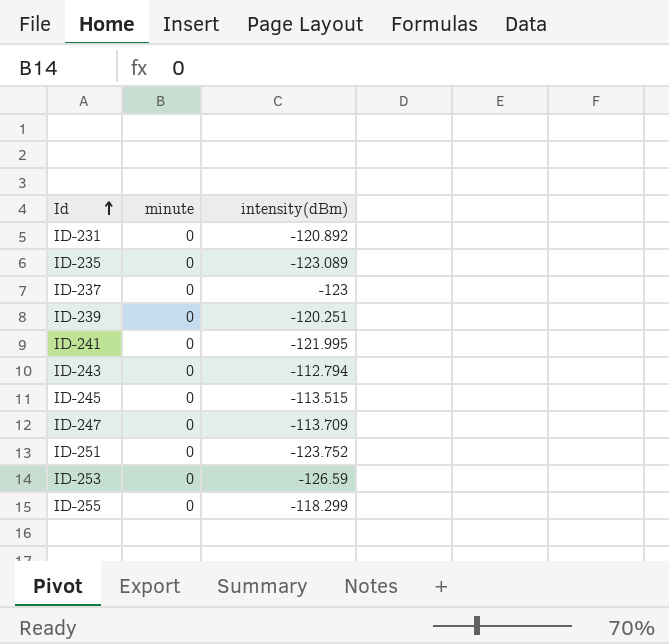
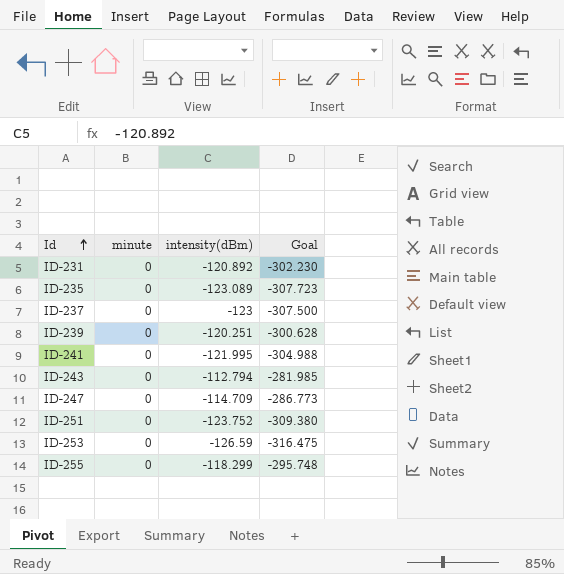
column Goal | formula: none -> [intensity(dBm)] * 2.5
row ID-245: 0 | -113.515 -> none
ID-247 | intensity(dBm): -113.709 -> -114.709

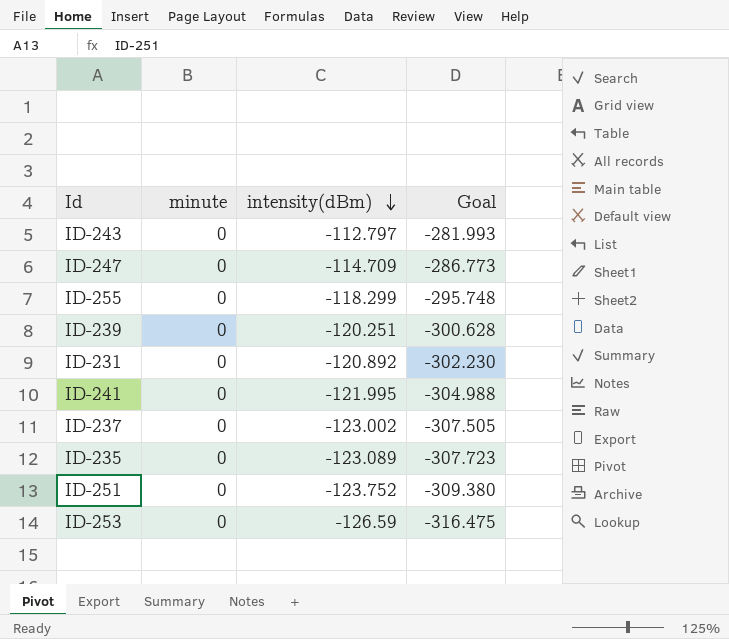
row order: Id ascending -> intensity(dBm) descending
ID-243 | intensity(dBm): -112.794 -> -112.797
ID-243 | Goal: -281.985 -> -281.993
ID-237 | intensity(dBm): -123 -> -123.002
ID-237 | Goal: -307.500 -> -307.505

